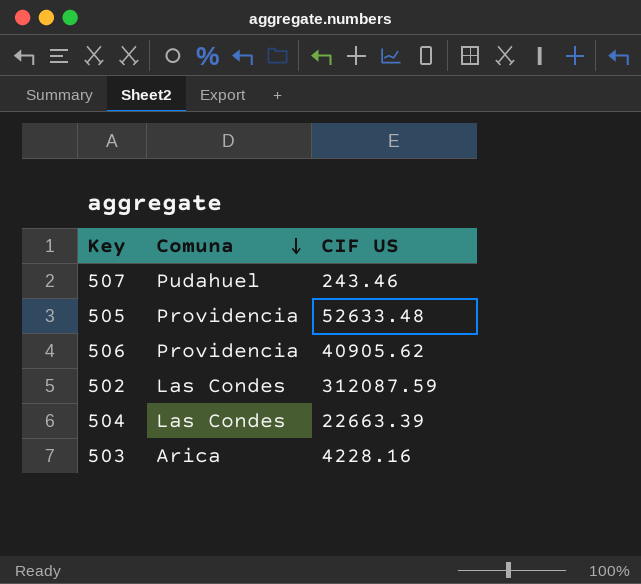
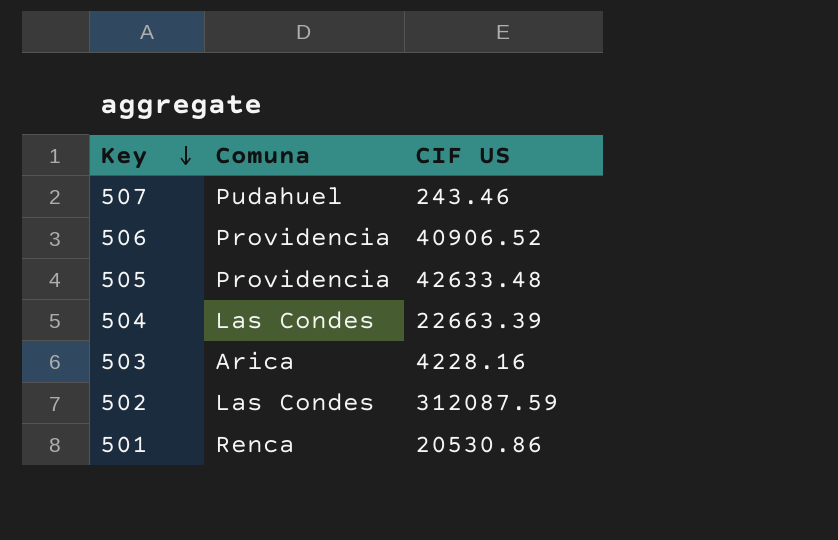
row order: Comuna descending -> Key descending
506 | CIF US: 40905.62 -> 40906.52
505 | CIF US: 52633.48 -> 42633.48
row 501: none -> Renca | 20530.86

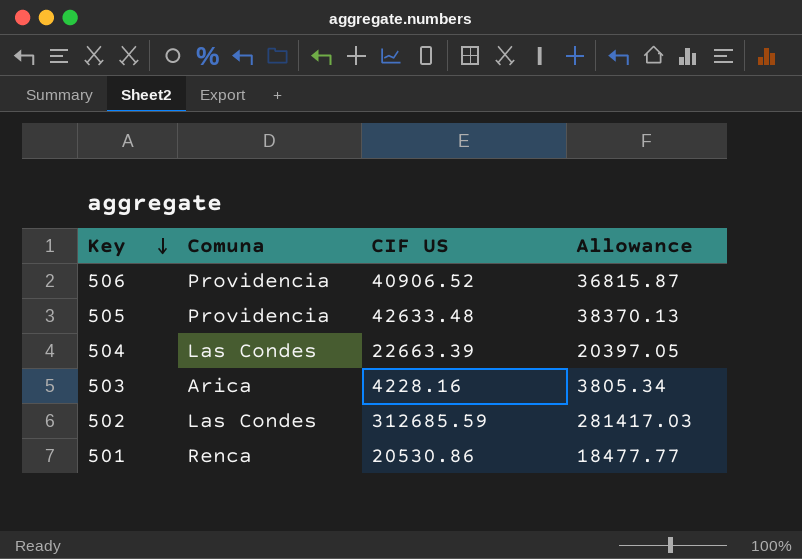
column Allowance | formula: none -> [CIF US] * 0.9
row 507: Pudahuel | 243.46 -> none
502 | CIF US: 312087.59 -> 312685.59

